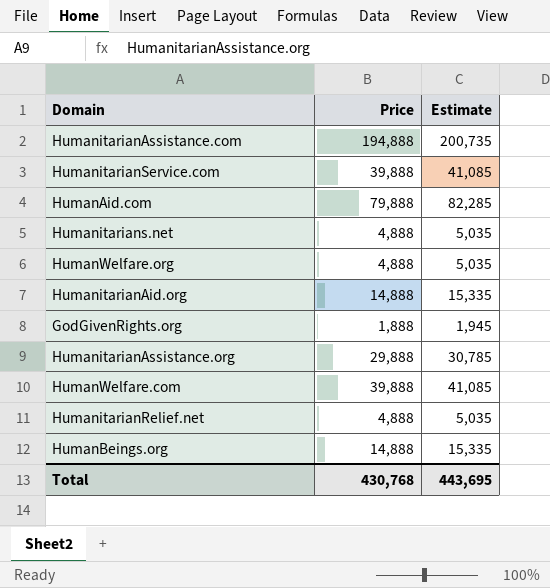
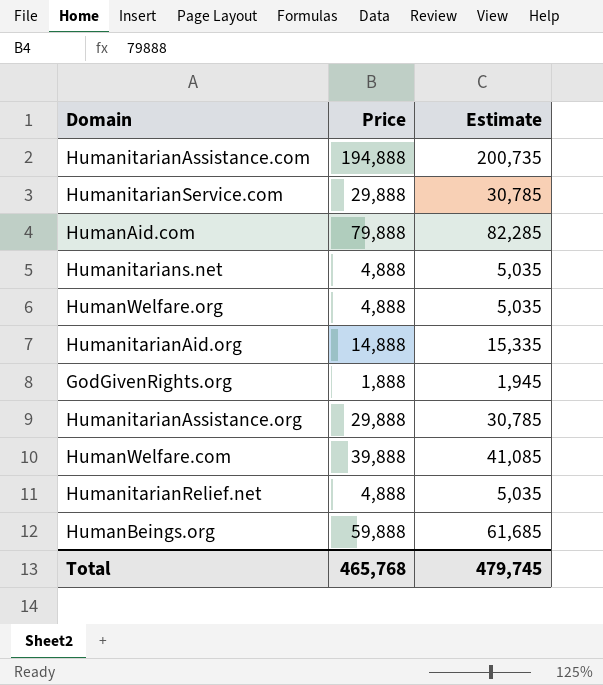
HumanitarianService.com | Price: 39,888 -> 29,888
HumanitarianService.com | Estimate: 41,085 -> 30,785
HumanBeings.org | Price: 14,888 -> 59,888
HumanBeings.org | Estimate: 15,335 -> 61,685
Total | Price: 430,768 -> 465,768
Total | Estimate: 443,695 -> 479,745

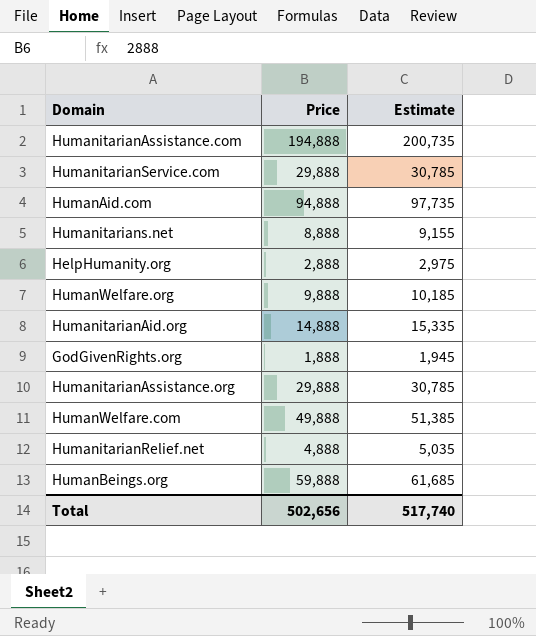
HumanAid.com | Price: 79,888 -> 94,888
HumanAid.com | Estimate: 82,285 -> 97,735
Humanitarians.net | Price: 4,888 -> 8,888
Humanitarians.net | Estimate: 5,035 -> 9,155
row HelpHumanity.org: none -> 2,888 | 2,975
HumanWelfare.org | Price: 4,888 -> 9,888
HumanWelfare.org | Estimate: 5,035 -> 10,185
HumanWelfare.com | Price: 39,888 -> 49,888
HumanWelfare.com | Estimate: 41,085 -> 51,385
Total | Price: 465,768 -> 502,656
Total | Estimate: 479,745 -> 517,740

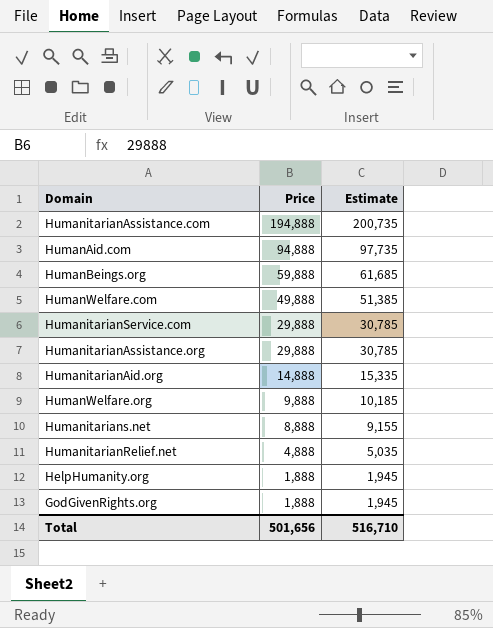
row order: none -> Price descending
HelpHumanity.org | Price: 2,888 -> 1,888
HelpHumanity.org | Estimate: 2,975 -> 1,945
Total | Price: 502,656 -> 501,656
Total | Estimate: 517,740 -> 516,710

